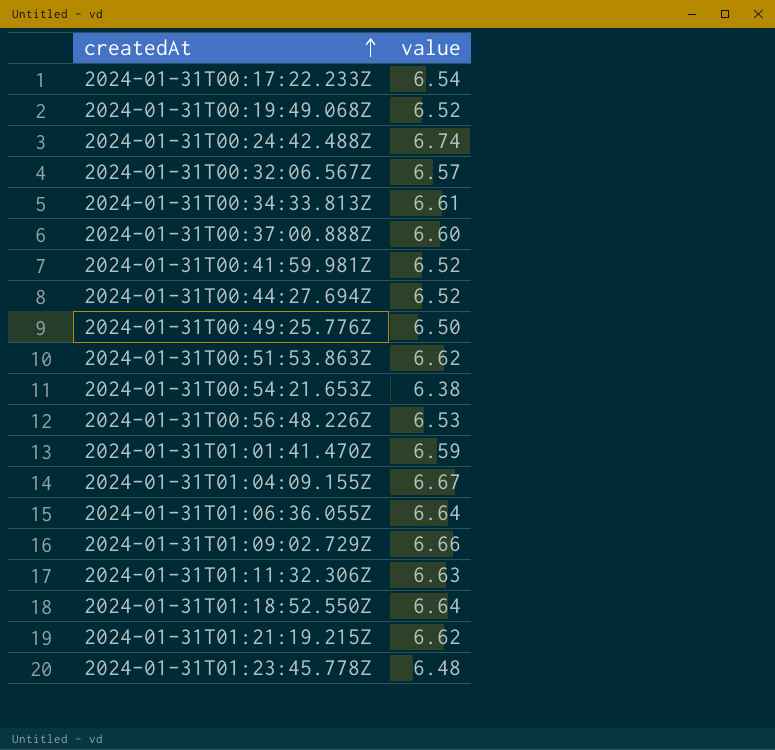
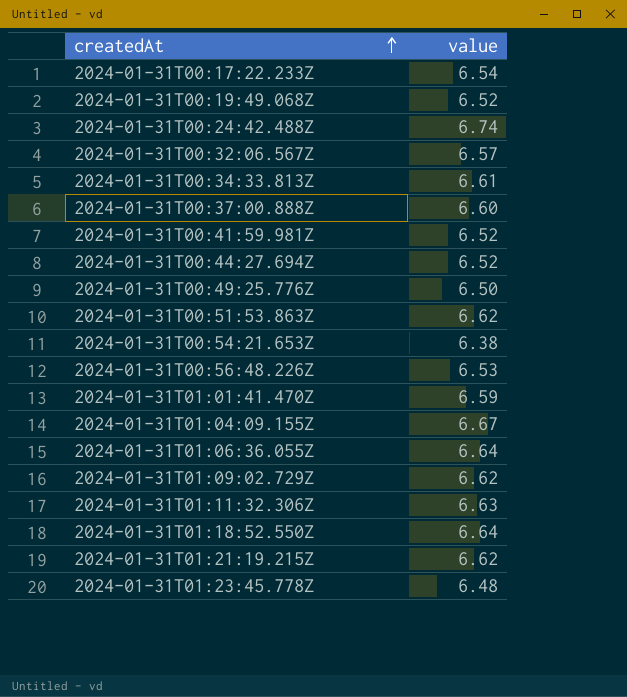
2024-01-31T01:09:02.729Z | value: 6.66 -> 6.62

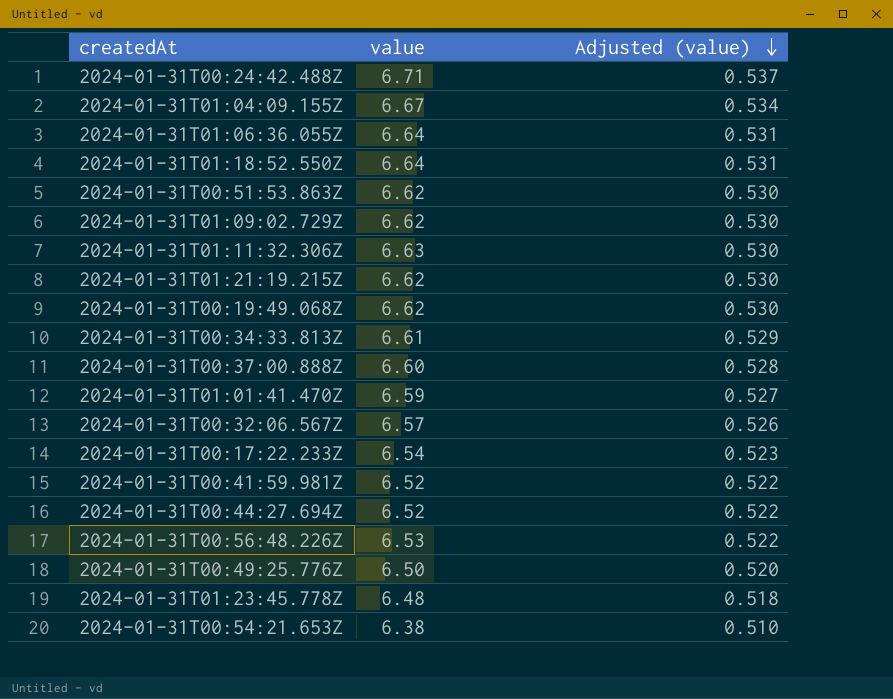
row order: createdAt ascending -> Adjusted (value) descending
column Adjusted (value) | formula: none -> [value] * 0.08
2024-01-31T00:24:42.488Z | value: 6.74 -> 6.71
2024-01-31T00:19:49.068Z | value: 6.52 -> 6.62

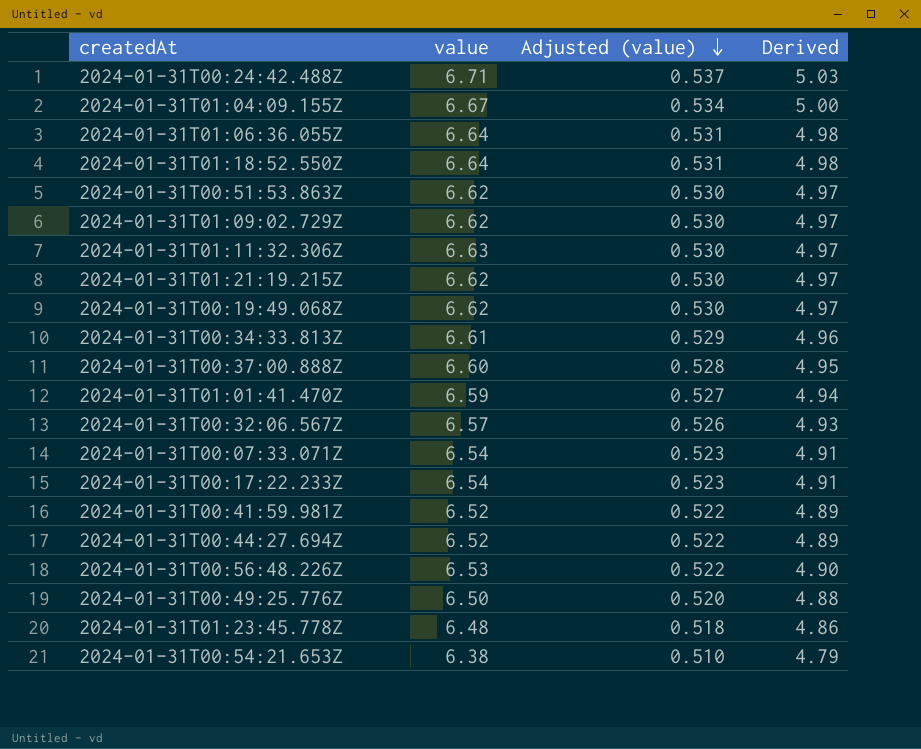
column Derived | formula: none -> [value] * 0.75
row 2024-01-31T00:07:33.071Z: none -> 6.54 | 0.523 | 4.91

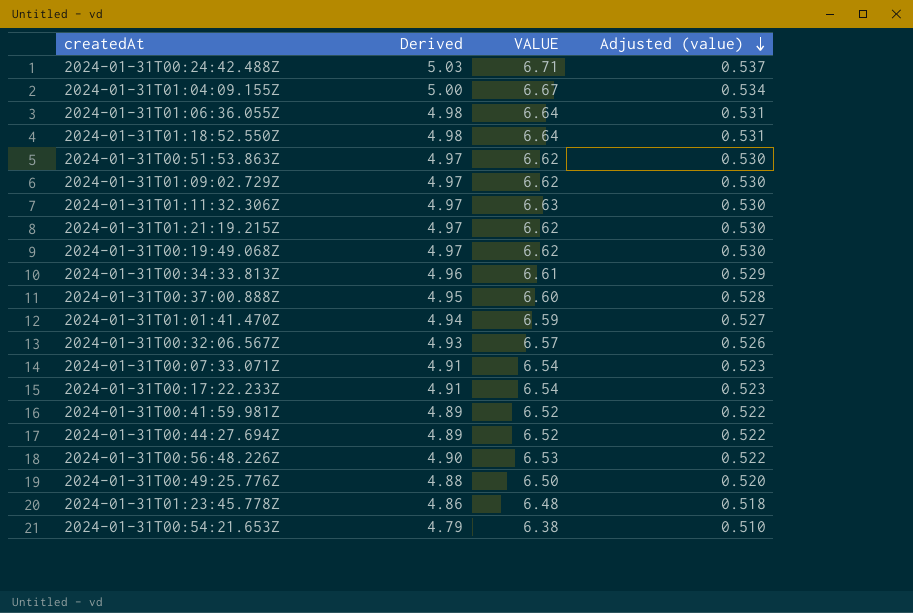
column Derived | position: 4 -> 2
column name: value -> VALUE

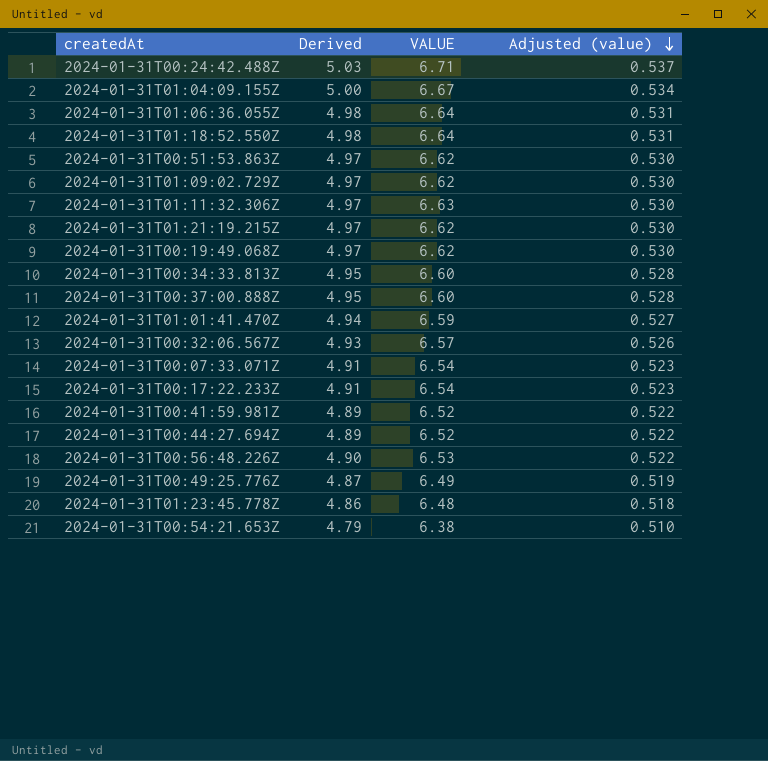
2024-01-31T00:34:33.813Z | Derived: 4.96 -> 4.95
2024-01-31T00:34:33.813Z | VALUE: 6.61 -> 6.60
2024-01-31T00:34:33.813Z | Adjusted (value): 0.529 -> 0.528
2024-01-31T00:49:25.776Z | Derived: 4.88 -> 4.87
2024-01-31T00:49:25.776Z | VALUE: 6.50 -> 6.49
2024-01-31T00:49:25.776Z | Adjusted (value): 0.520 -> 0.519

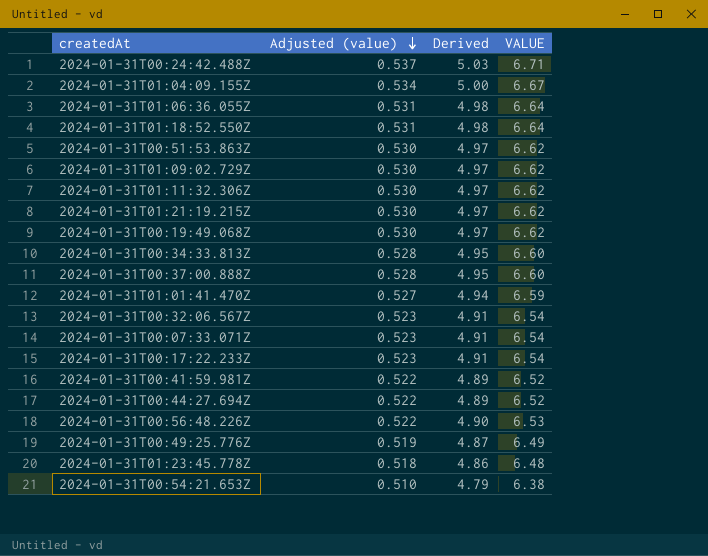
column Adjusted (value) | position: 4 -> 2
2024-01-31T01:11:32.306Z | VALUE: 6.63 -> 6.62
2024-01-31T00:32:06.567Z | Adjusted (value): 0.526 -> 0.523
2024-01-31T00:32:06.567Z | Derived: 4.93 -> 4.91
2024-01-31T00:32:06.567Z | VALUE: 6.57 -> 6.54

